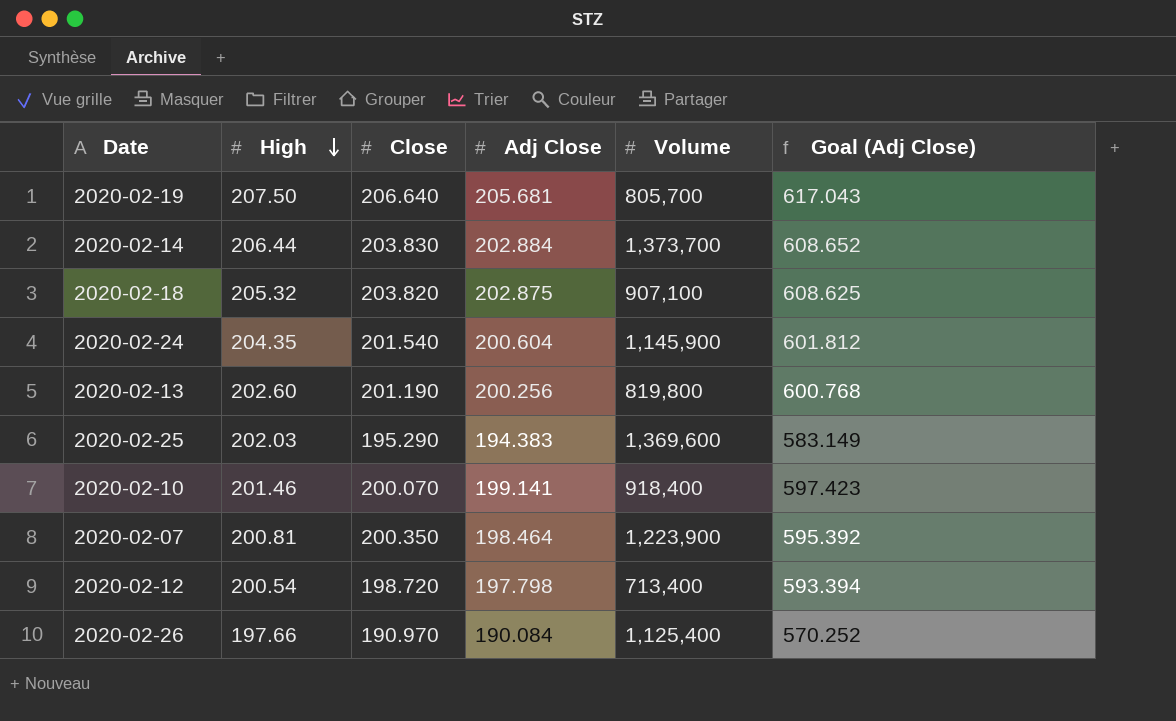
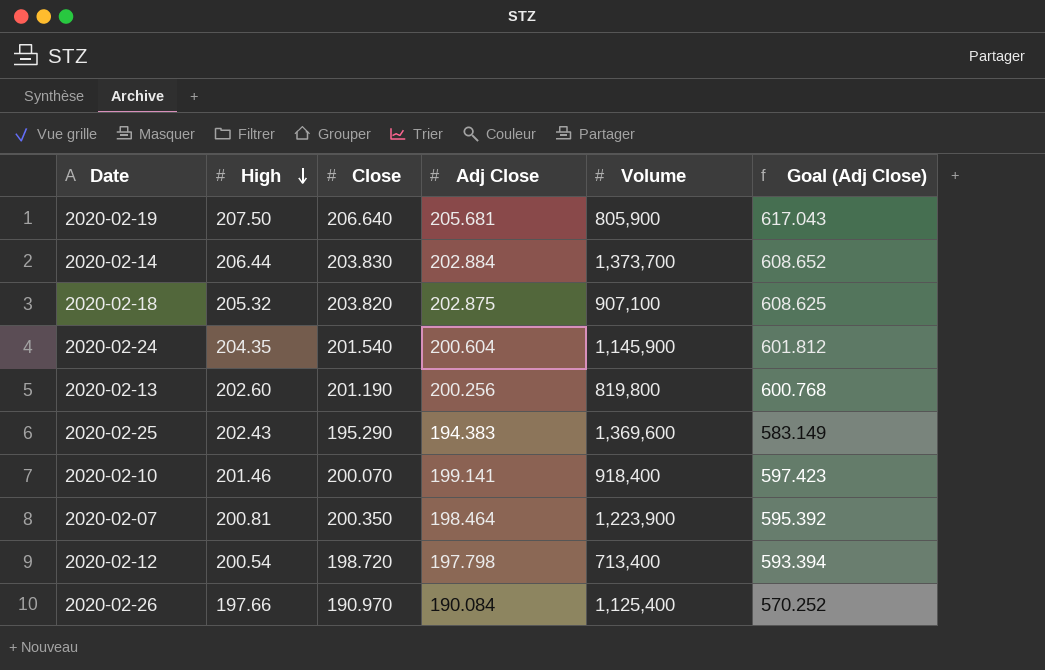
2020-02-19 | Volume: 805,700 -> 805,900
2020-02-25 | High: 202.03 -> 202.43

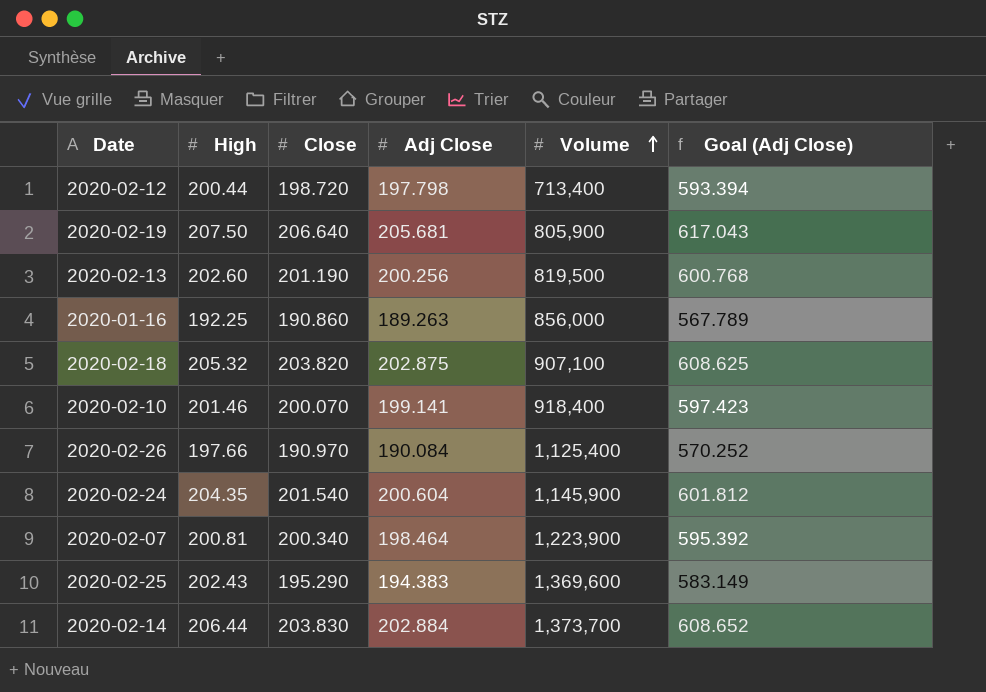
row order: High descending -> Volume ascending
2020-02-12 | High: 200.54 -> 200.44
2020-02-13 | Volume: 819,800 -> 819,500
row 2020-01-16: none -> 192.25 | 190.860 | 189.263 | 856,000 | 567.789
2020-02-07 | Close: 200.350 -> 200.340

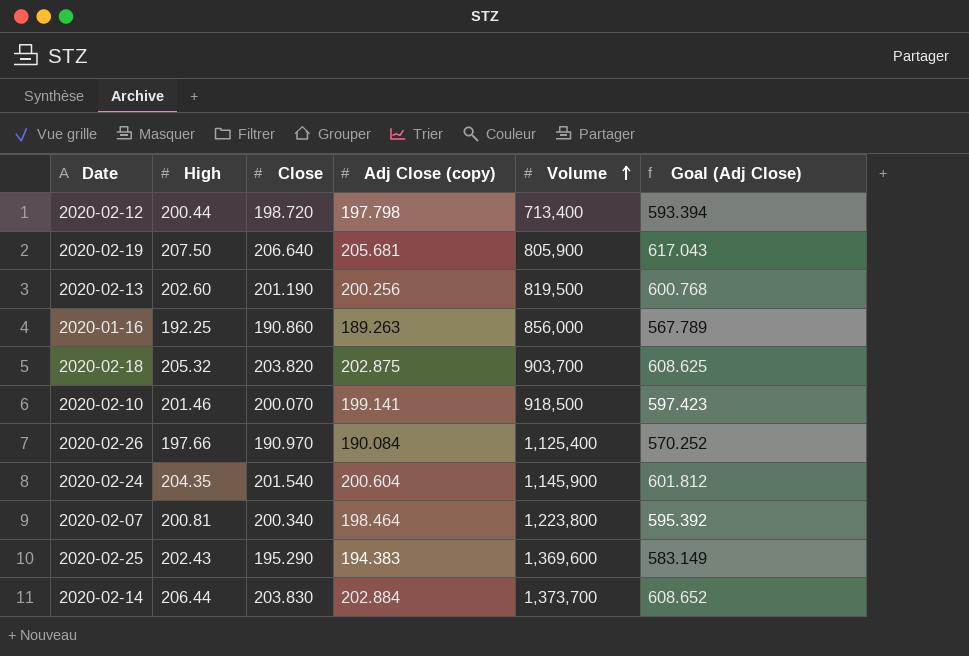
column name: Adj Close -> Adj Close (copy)
2020-02-18 | Volume: 907,100 -> 903,700
2020-02-10 | Volume: 918,400 -> 918,500
2020-02-07 | Volume: 1,223,900 -> 1,223,800

